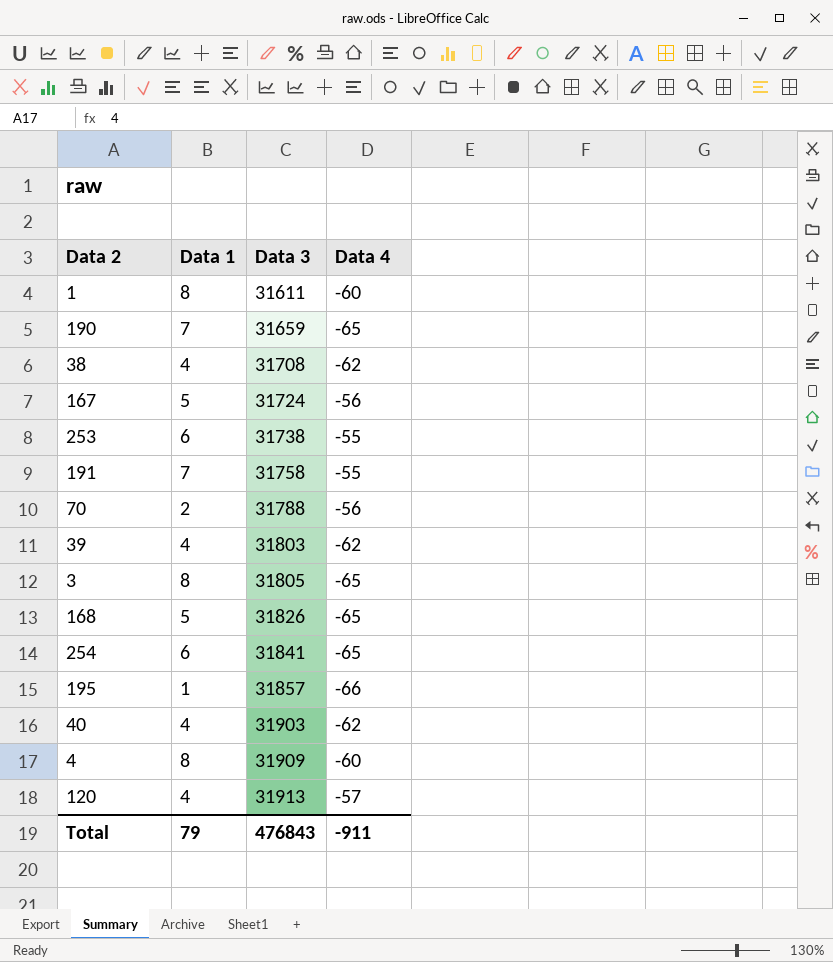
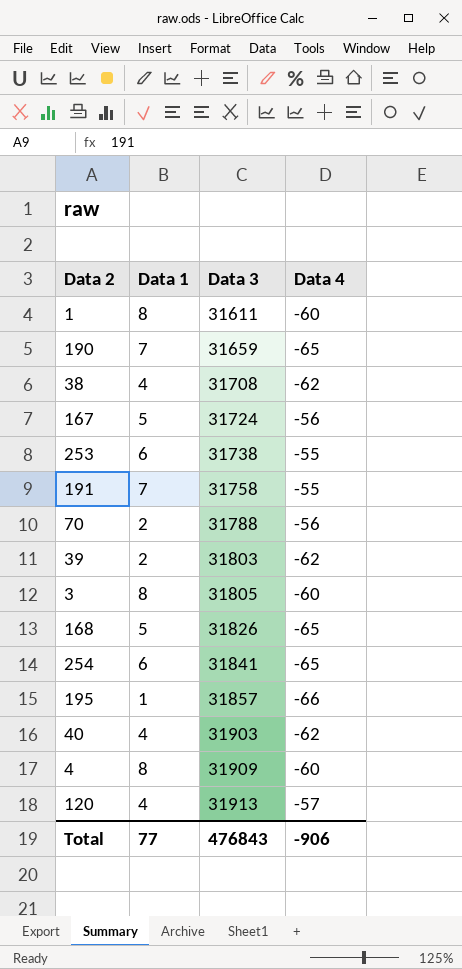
39 | Data 1: 4 -> 2
3 | Data 4: -65 -> -60
Total | Data 1: 79 -> 77
Total | Data 4: -911 -> -906

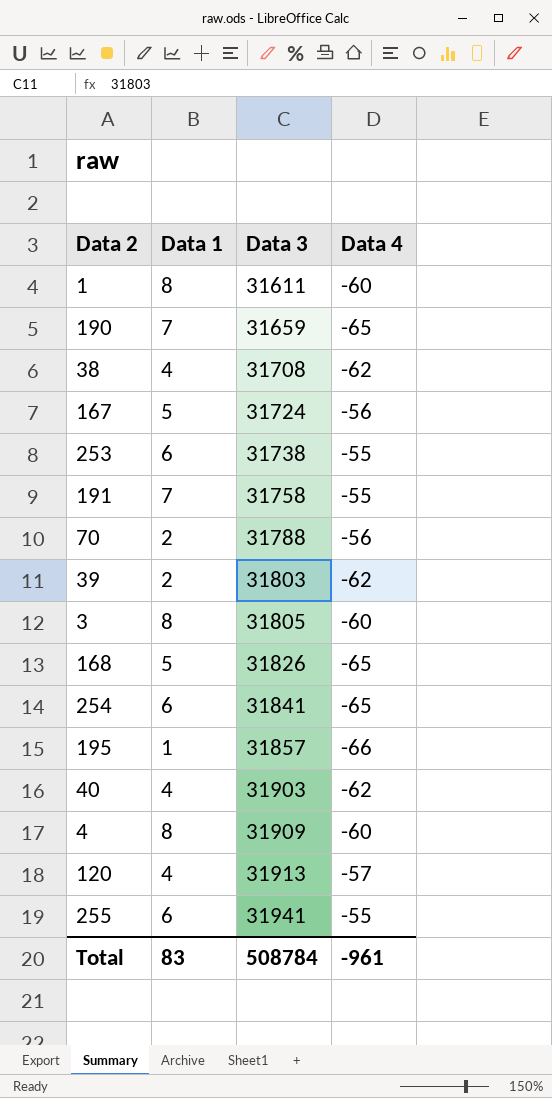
row 255: none -> 6 | 31941 | -55
Total | Data 1: 77 -> 83
Total | Data 3: 476843 -> 508784
Total | Data 4: -906 -> -961

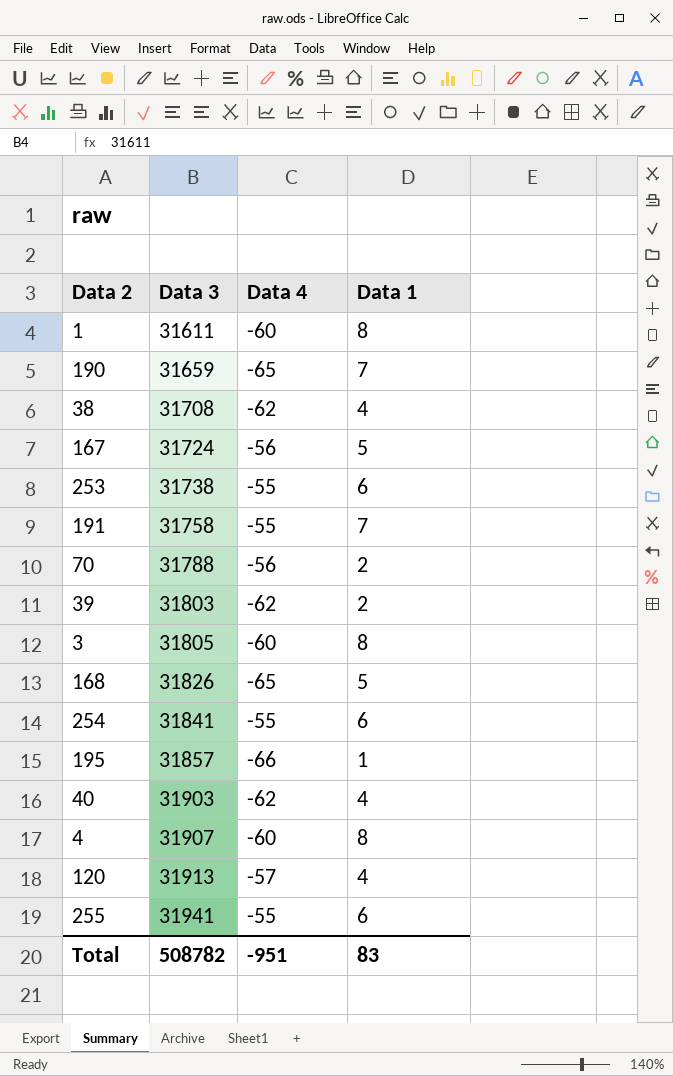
column Data 1 | position: 2 -> 4
254 | Data 4: -65 -> -55
4 | Data 3: 31909 -> 31907
Total | Data 3: 508784 -> 508782
Total | Data 4: -961 -> -951

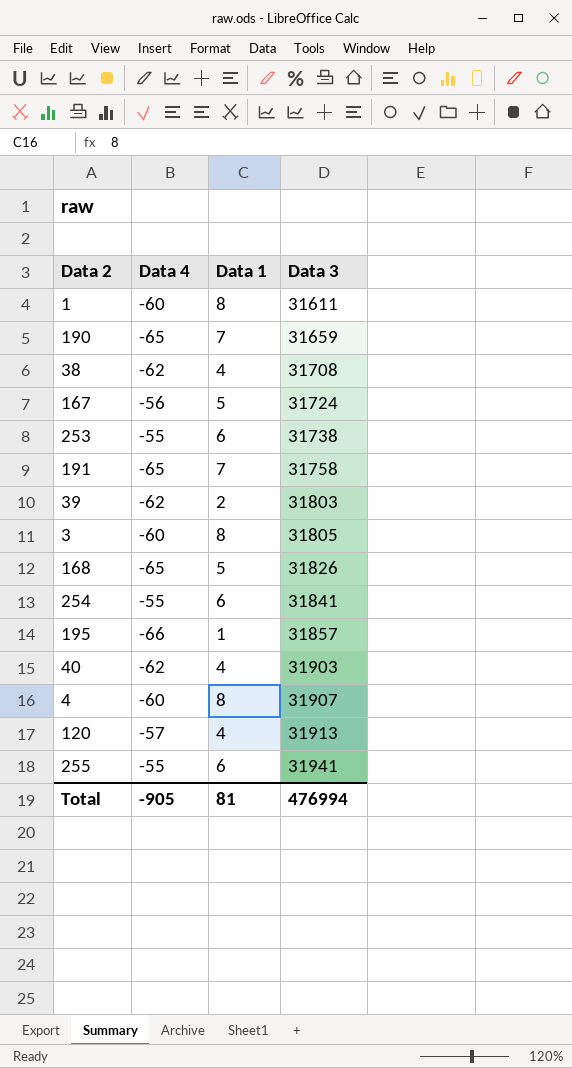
column Data 3 | position: 2 -> 4
row 70: 31788 | -56 | 2 -> none
191 | Data 4: -55 -> -65
Total | Data 4: -951 -> -905
Total | Data 1: 83 -> 81
Total | Data 3: 508782 -> 476994

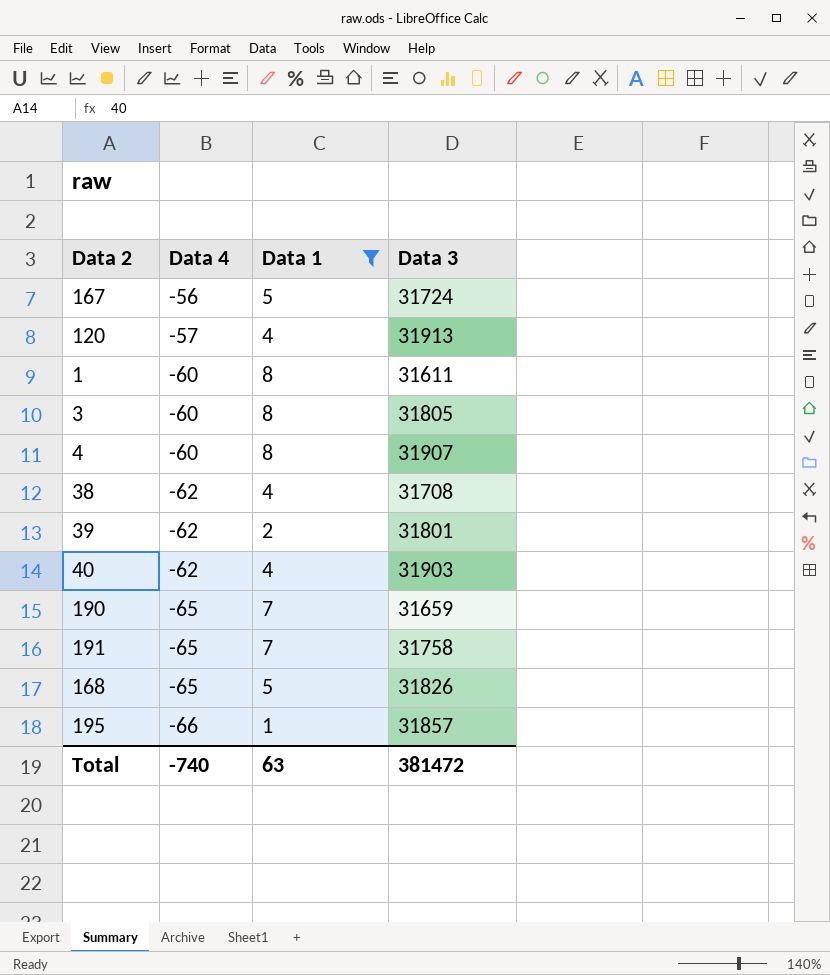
filter: none -> Data 1 != 6
row order: Data 3 ascending -> Data 4 descending
39 | Data 3: 31803 -> 31801
Total | Data 4: -905 -> -740
Total | Data 1: 81 -> 63
Total | Data 3: 476994 -> 381472

